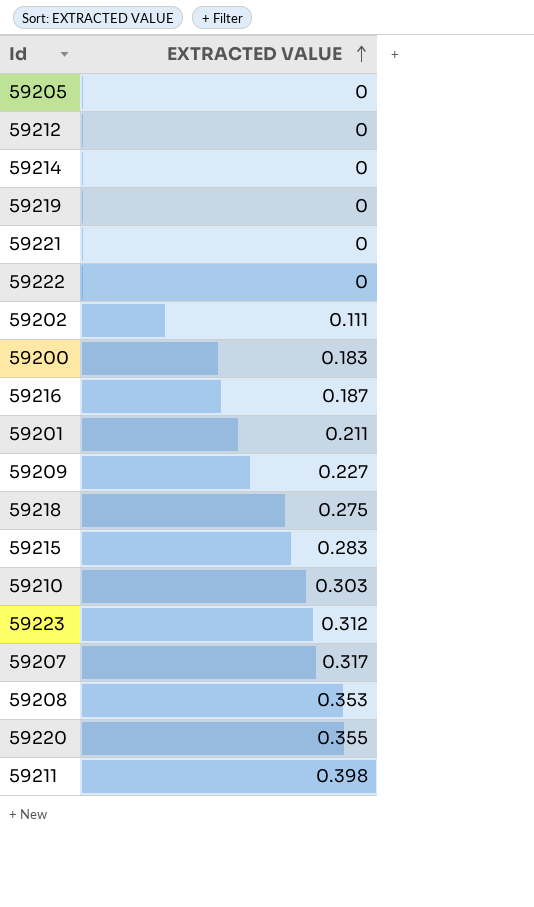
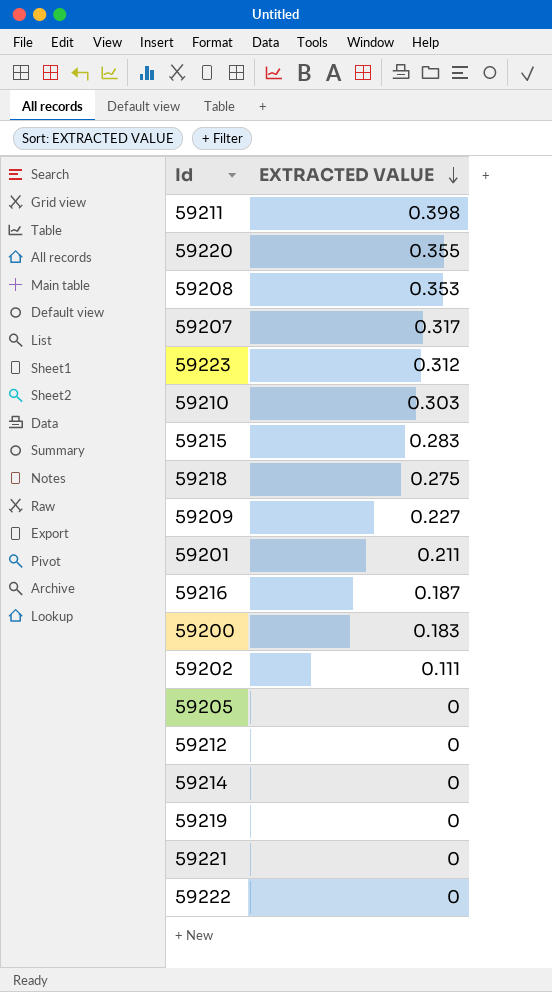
row order: EXTRACTED VALUE ascending -> EXTRACTED VALUE descending

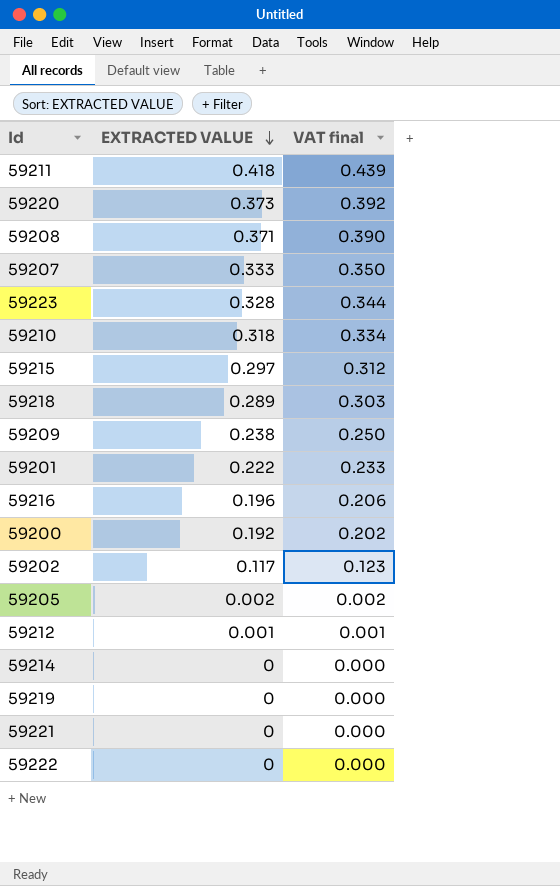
column VAT final | formula: none -> [EXTRACTED VALUE] * 1.05
59211 | EXTRACTED VALUE: 0.398 -> 0.418
59220 | EXTRACTED VALUE: 0.355 -> 0.373
59208 | EXTRACTED VALUE: 0.353 -> 0.371
59207 | EXTRACTED VALUE: 0.317 -> 0.333
59223 | EXTRACTED VALUE: 0.312 -> 0.328
59210 | EXTRACTED VALUE: 0.303 -> 0.318
59215 | EXTRACTED VALUE: 0.283 -> 0.297
59218 | EXTRACTED VALUE: 0.275 -> 0.289
59209 | EXTRACTED VALUE: 0.227 -> 0.238
59201 | EXTRACTED VALUE: 0.211 -> 0.222
59216 | EXTRACTED VALUE: 0.187 -> 0.196
59200 | EXTRACTED VALUE: 0.183 -> 0.192
59202 | EXTRACTED VALUE: 0.111 -> 0.117
59205 | EXTRACTED VALUE: 0 -> 0.002
59212 | EXTRACTED VALUE: 0 -> 0.001

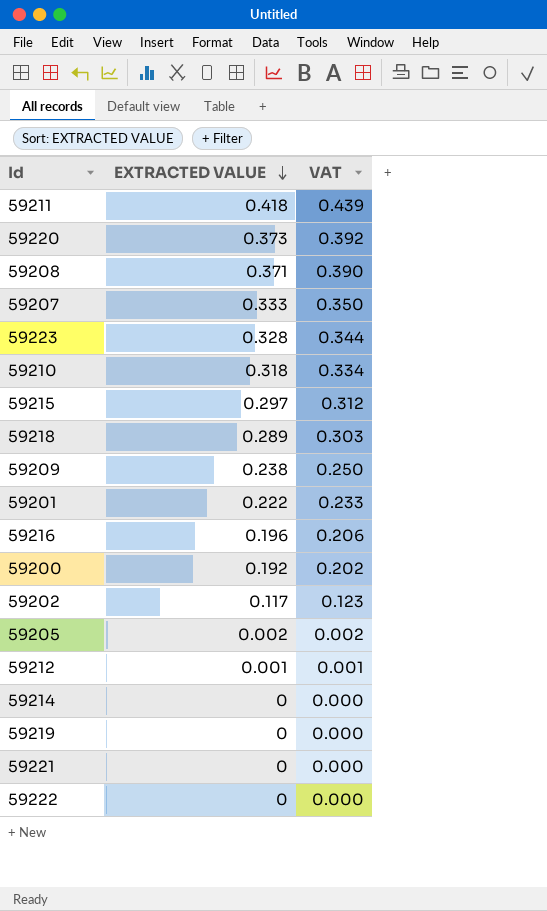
column name: VAT final -> VAT

